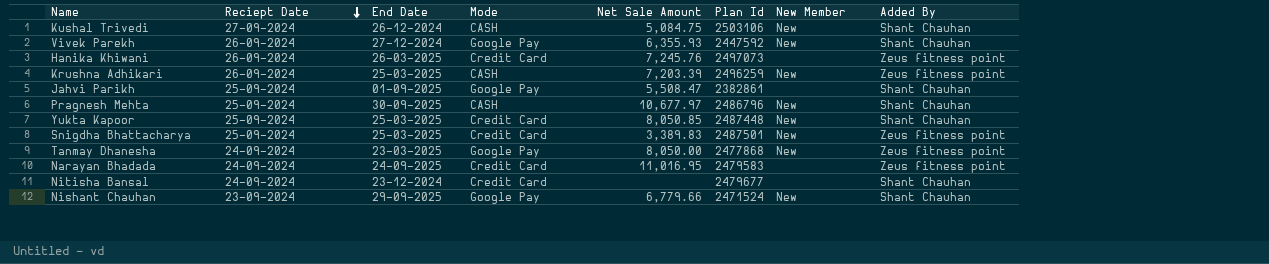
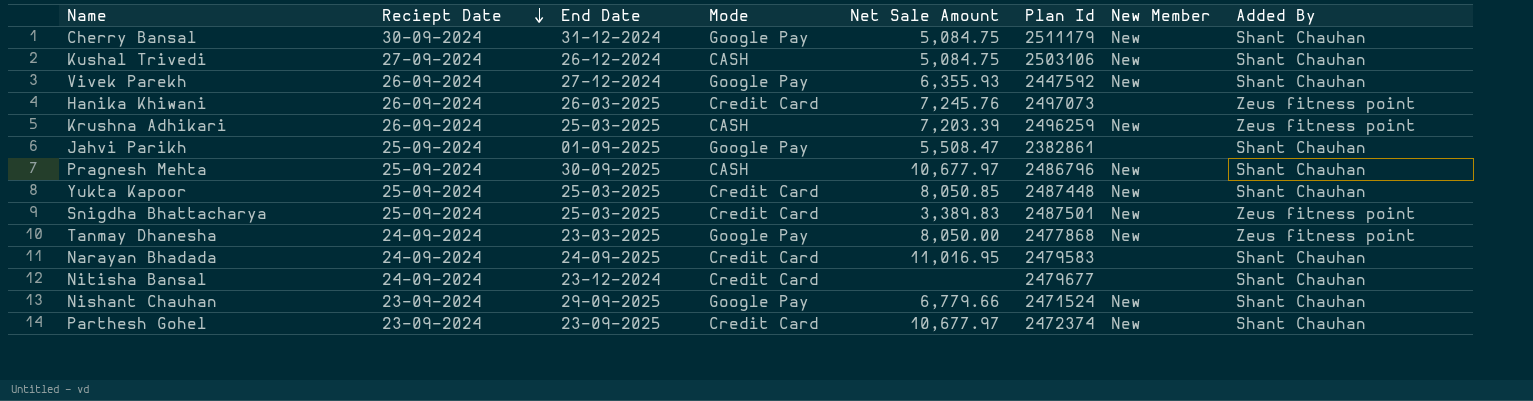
row Cherry Bansal: none -> 30-09-2024 | 31-12-2024 | Google Pay | 5,084.75 | 2511179 | New | Shant Chauhan
Narayan Bhadada | Added By: Zeus fitness point -> Shant Chauhan
row Parthesh Gohel: none -> 23-09-2024 | 23-09-2025 | Credit Card | 10,677.97 | 2472374 | New | Shant Chauhan

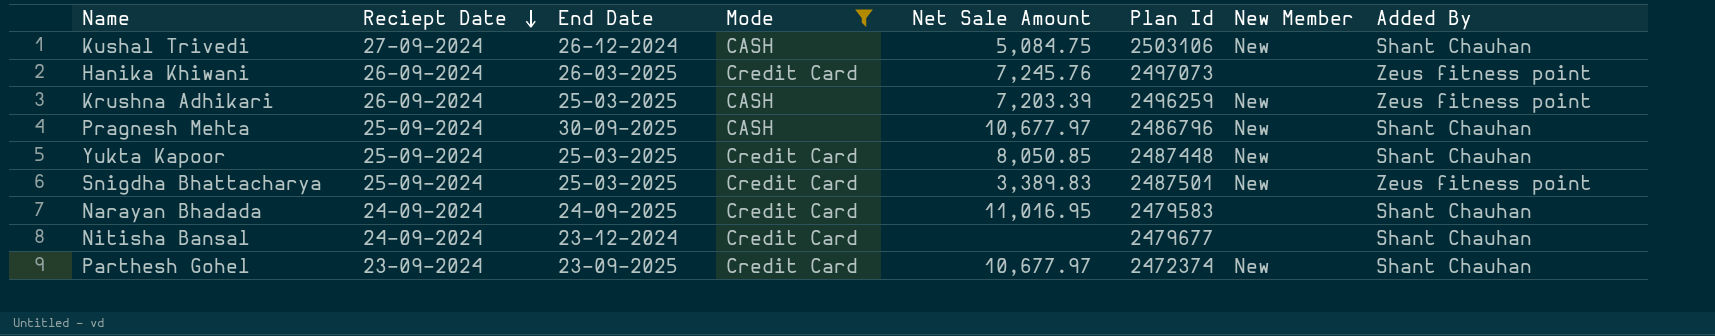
filter: none -> Mode != Google Pay

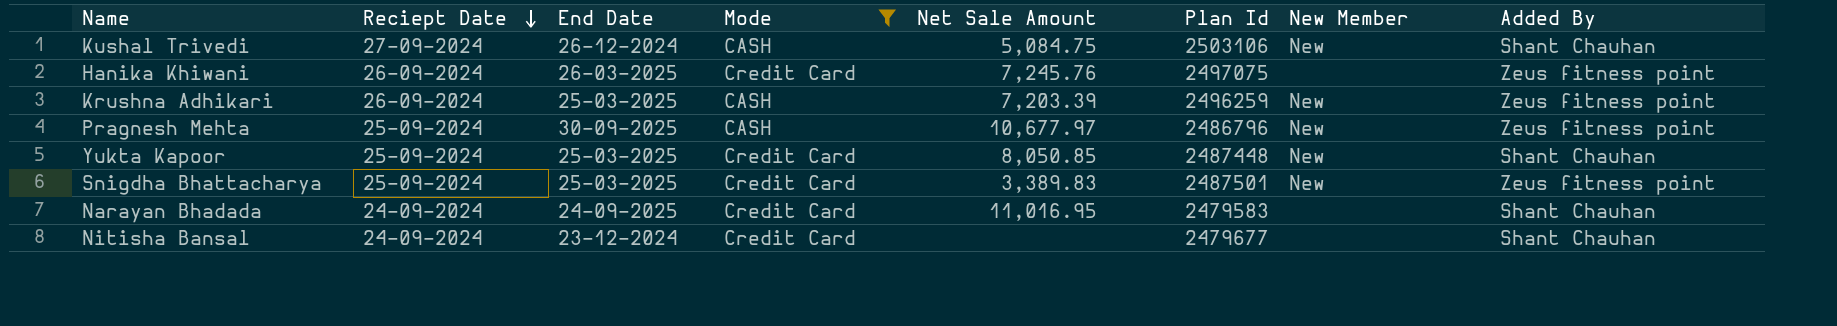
row Parthesh Gohel: 23-09-2024 | 23-09-2025 | Credit Card | 10,677.97 | 2472374 | New | Shant Chauhan -> none
Hanika Khiwani | Plan Id: 2497073 -> 2497075
Pragnesh Mehta | Added By: Shant Chauhan -> Zeus fitness point

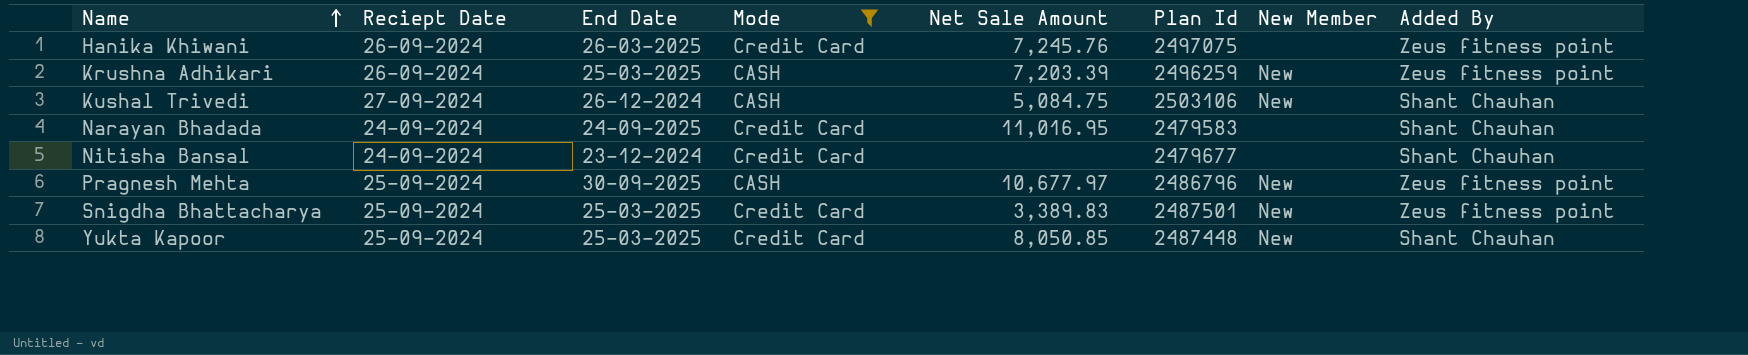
row order: Reciept Date descending -> Name ascending

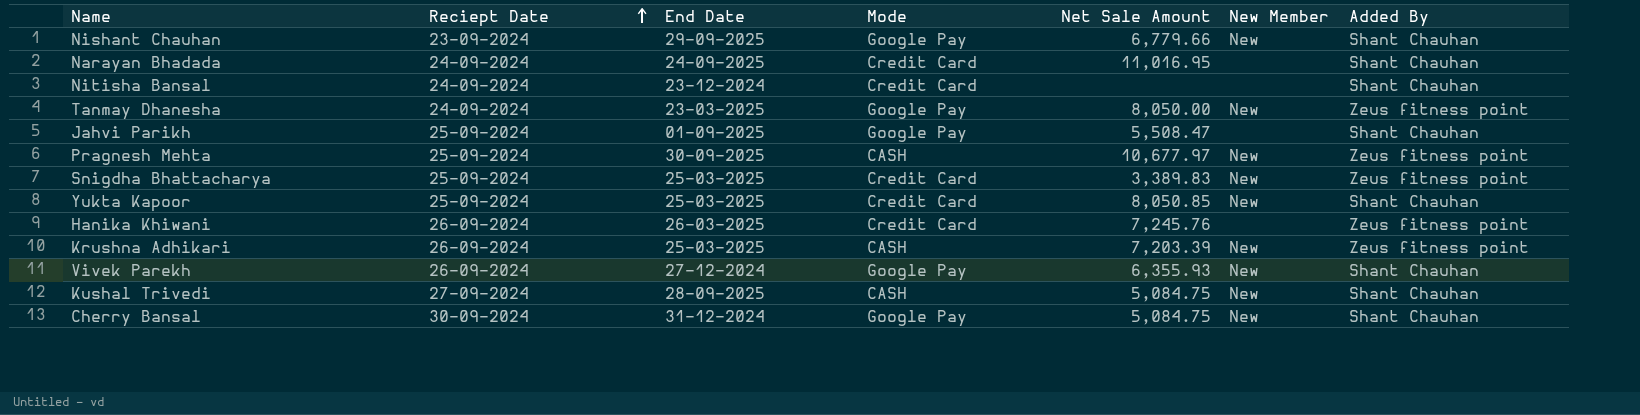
filter: Mode != Google Pay -> none
row order: Name ascending -> Reciept Date ascending
column Plan Id | position: 6 -> none
Kushal Trivedi | End Date: 26-12-2024 -> 28-09-2025

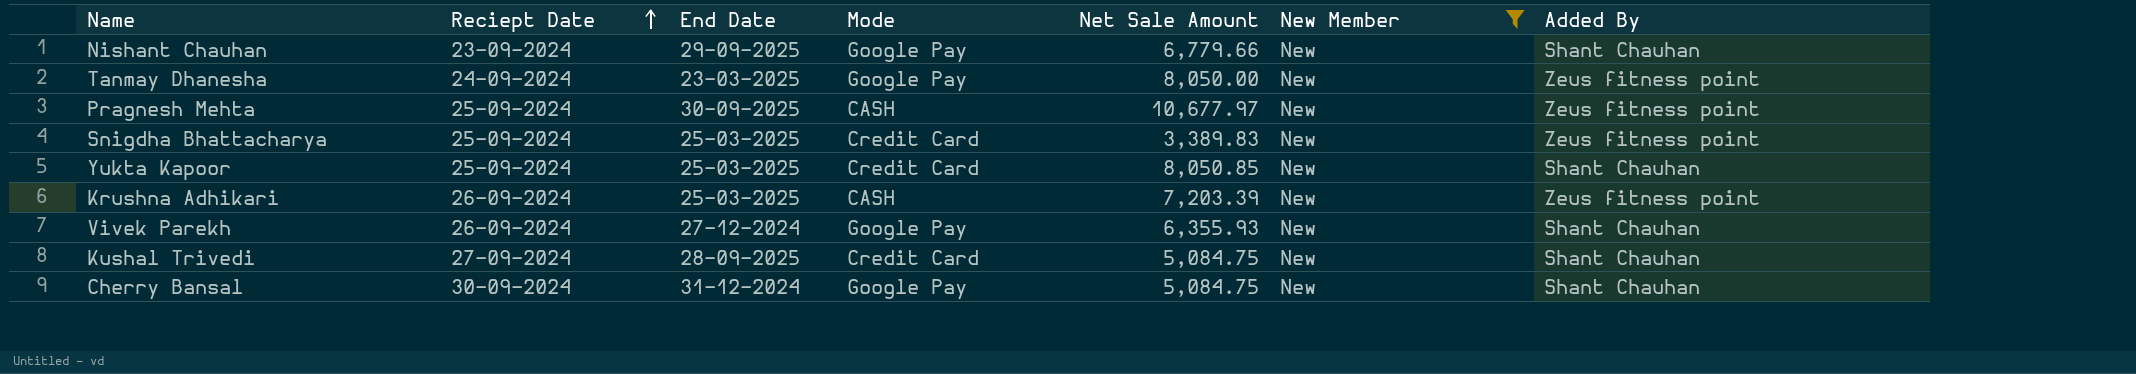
filter: none -> New Member = New
Kushal Trivedi | Mode: CASH -> Credit Card

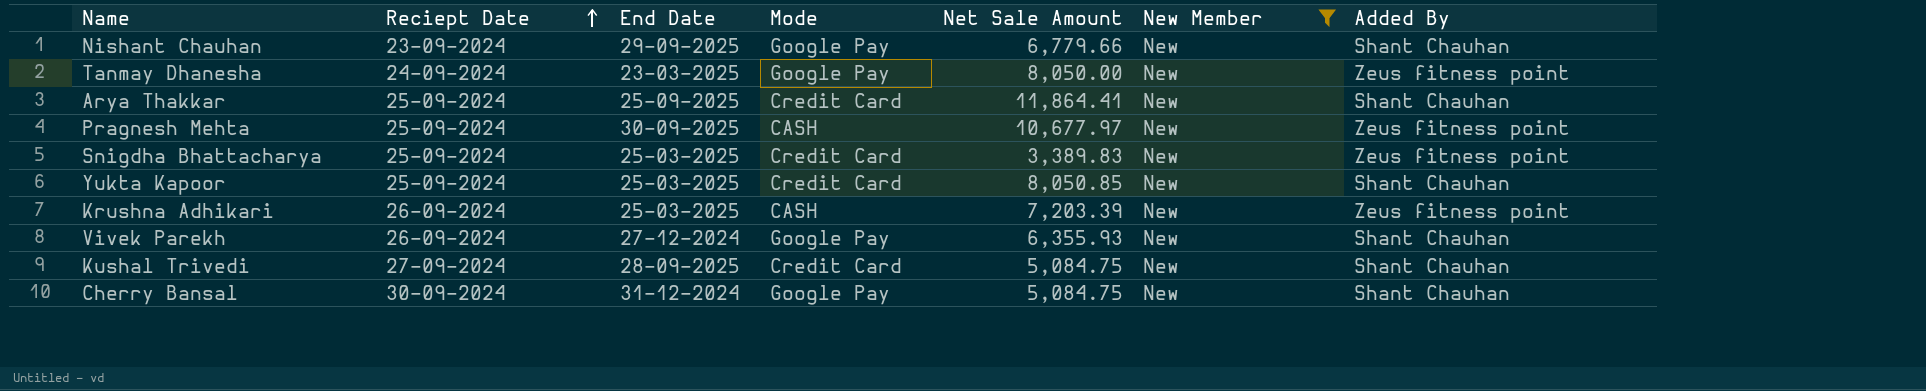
row Arya Thakkar: none -> 25-09-2024 | 25-09-2025 | Credit Card | 11,864.41 | New | Shant Chauhan

